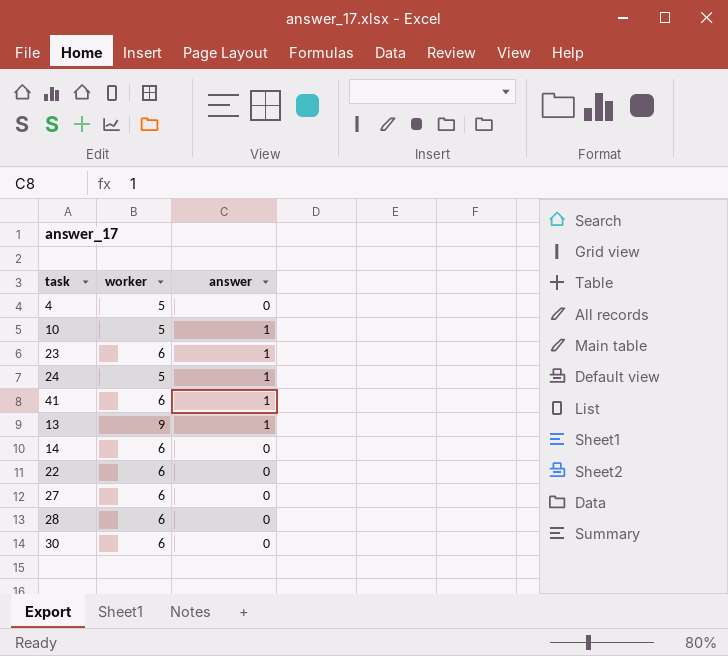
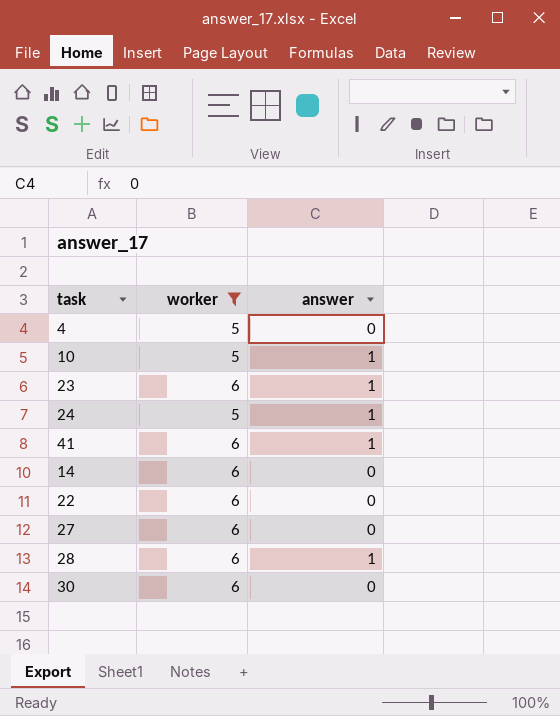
filter: none -> worker != 9
28 | answer: 0 -> 1

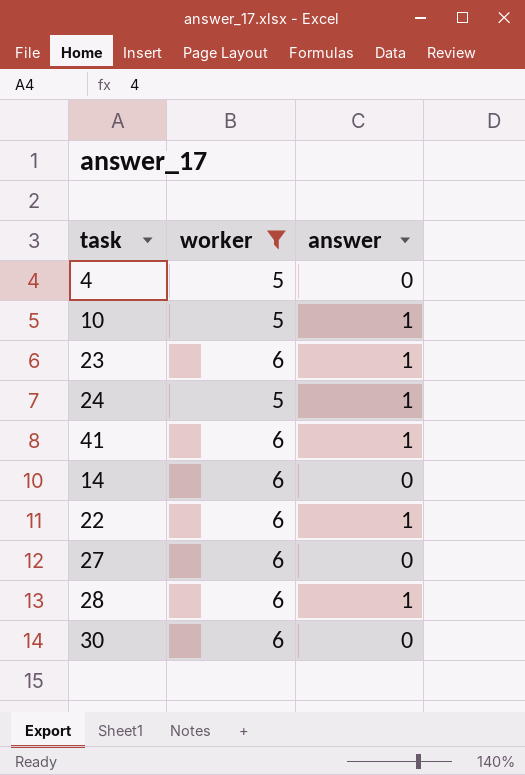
22 | answer: 0 -> 1

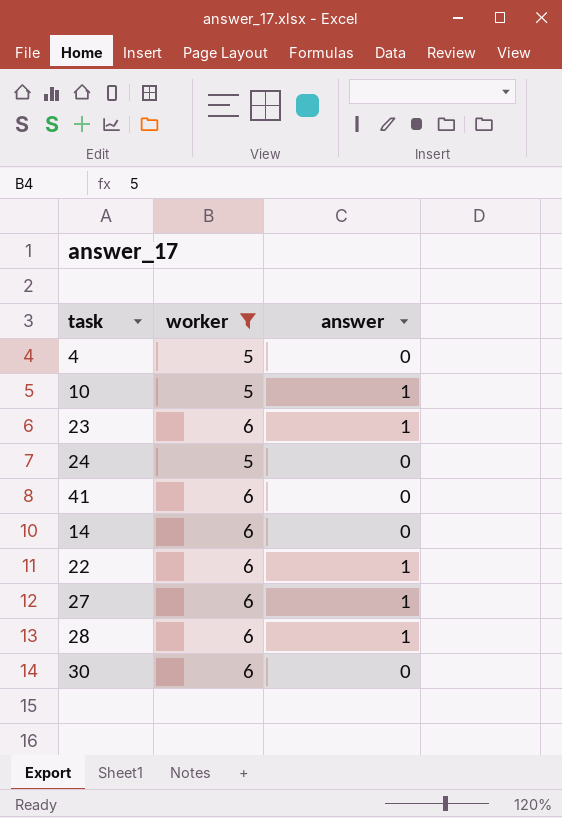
24 | answer: 1 -> 0
41 | answer: 1 -> 0
27 | answer: 0 -> 1

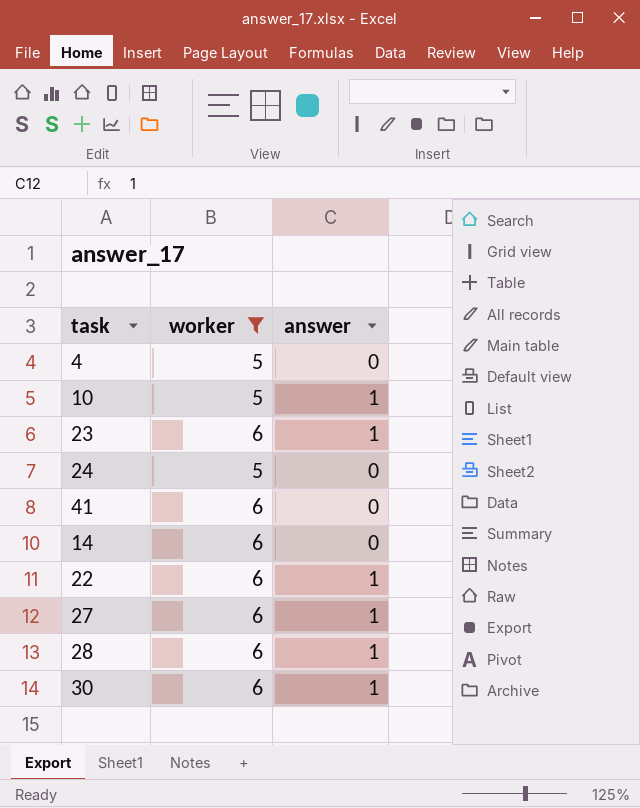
30 | answer: 0 -> 1

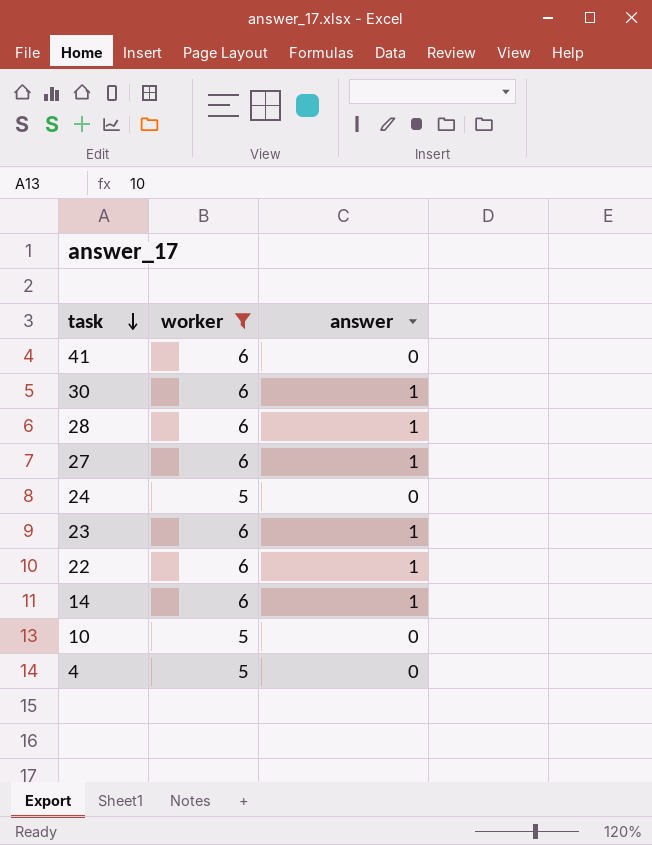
row order: none -> task descending
14 | answer: 0 -> 1
10 | answer: 1 -> 0

